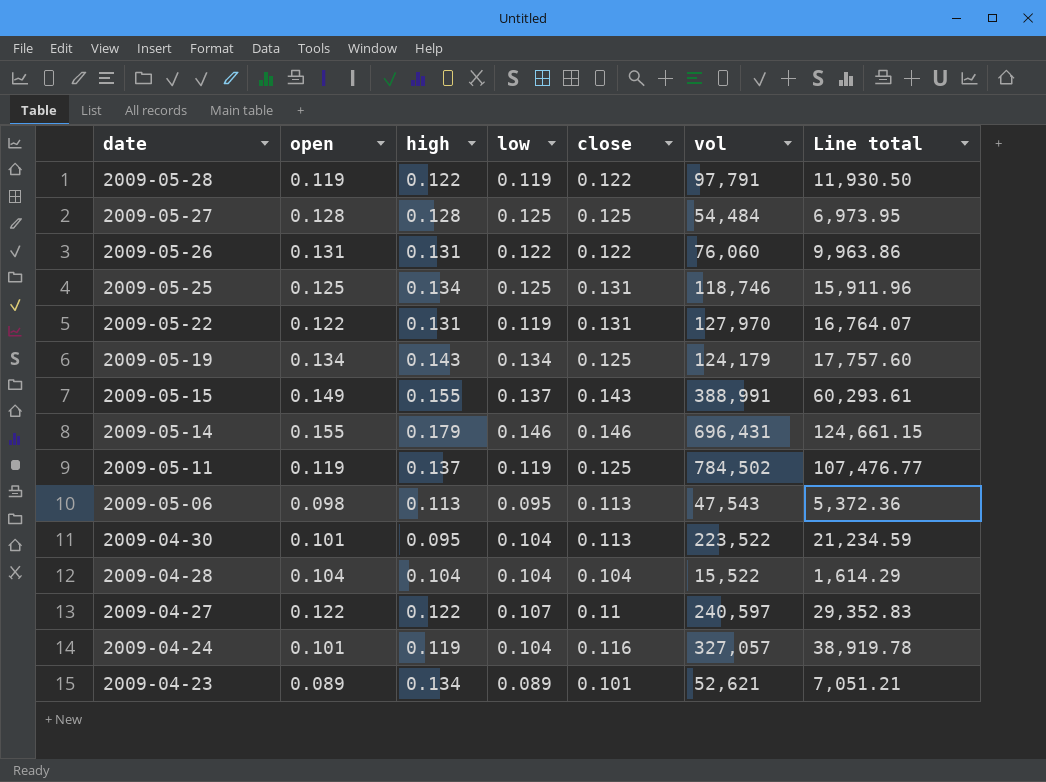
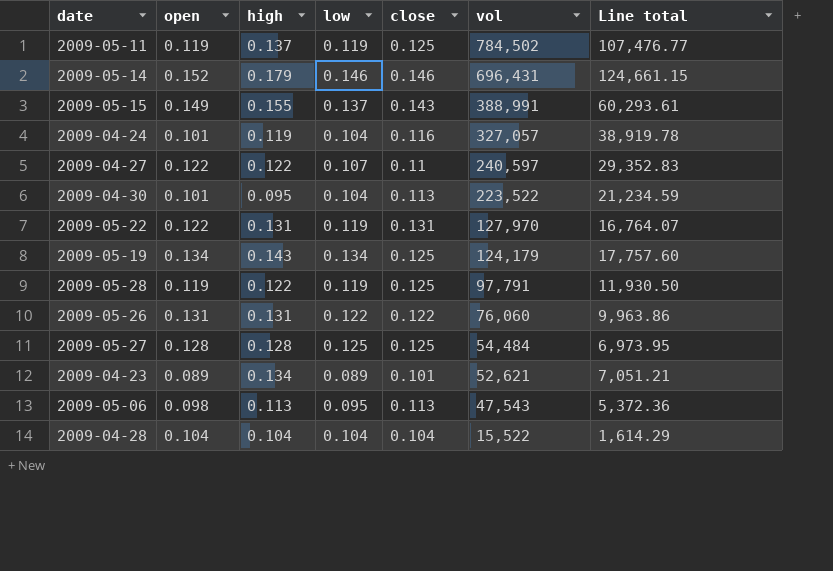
row order: date descending -> vol descending
row 2009-05-25: 0.125 | 0.134 | 0.125 | 0.131 | 118,746 | 15,911.96 -> none
2009-05-14 | open: 0.155 -> 0.152
2009-05-28 | close: 0.122 -> 0.125

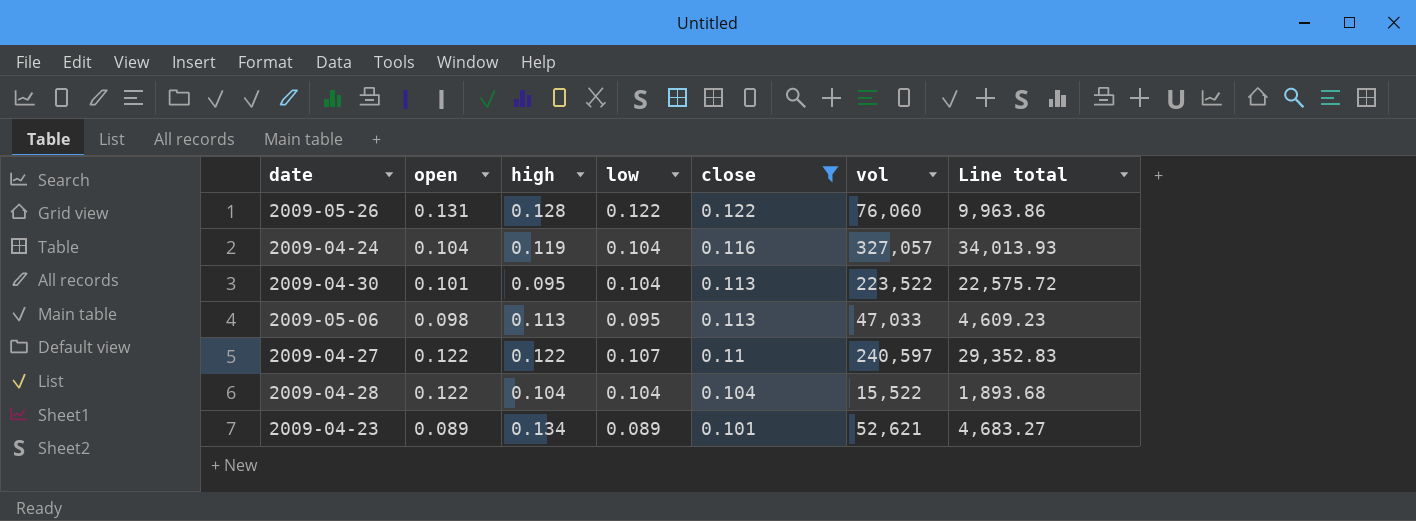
filter: none -> close <= 0.122
row order: vol descending -> close descending
column Line total | formula: [high] * [vol] -> [open] * [vol]
2009-05-26 | high: 0.131 -> 0.128
2009-04-24 | open: 0.101 -> 0.104
2009-05-06 | vol: 47,543 -> 47,033
2009-04-28 | open: 0.104 -> 0.122

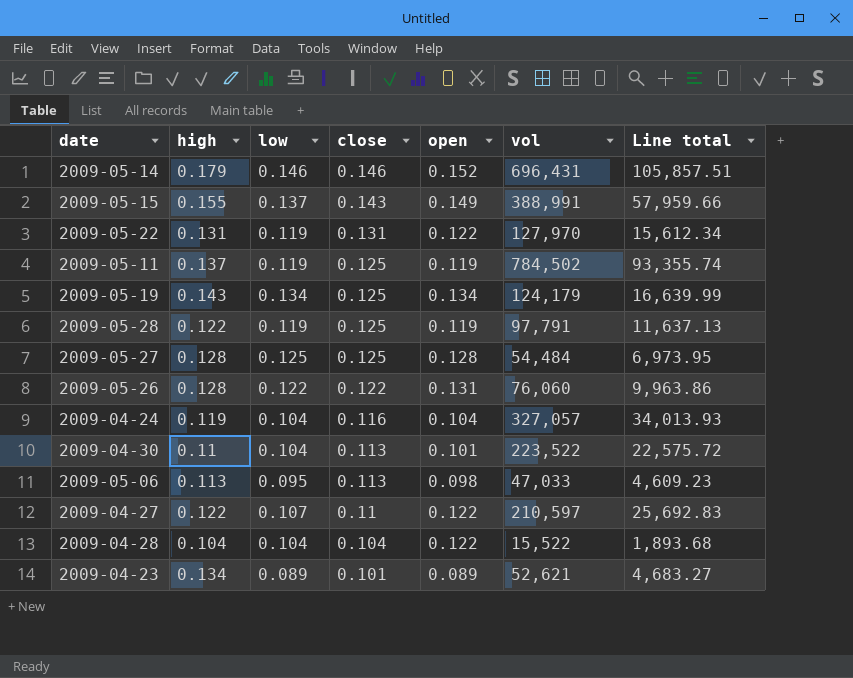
filter: close <= 0.122 -> none
column open | position: 2 -> 5
2009-04-30 | high: 0.095 -> 0.11
2009-04-27 | vol: 240,597 -> 210,597
2009-04-27 | Line total: 29,352.83 -> 25,692.83

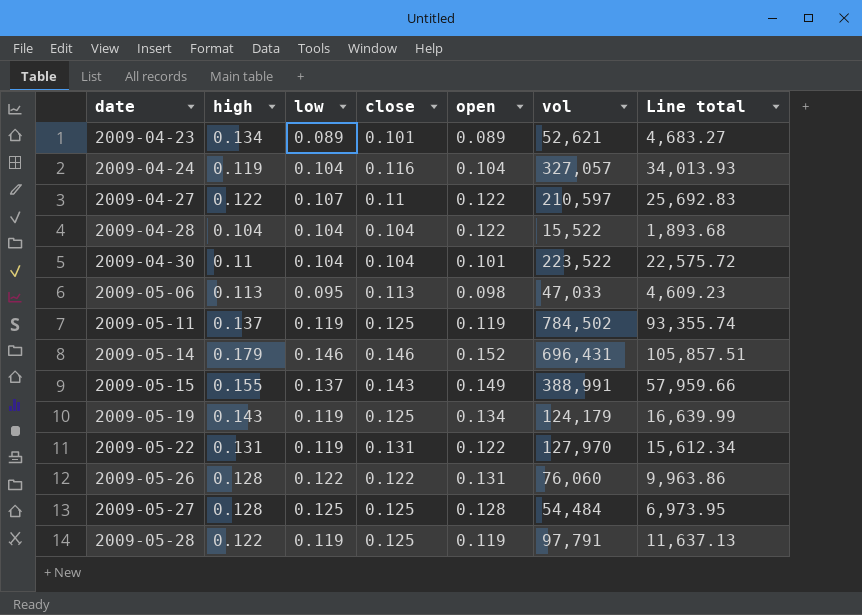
row order: close descending -> date ascending
2009-04-30 | close: 0.113 -> 0.104
2009-05-19 | low: 0.134 -> 0.119

